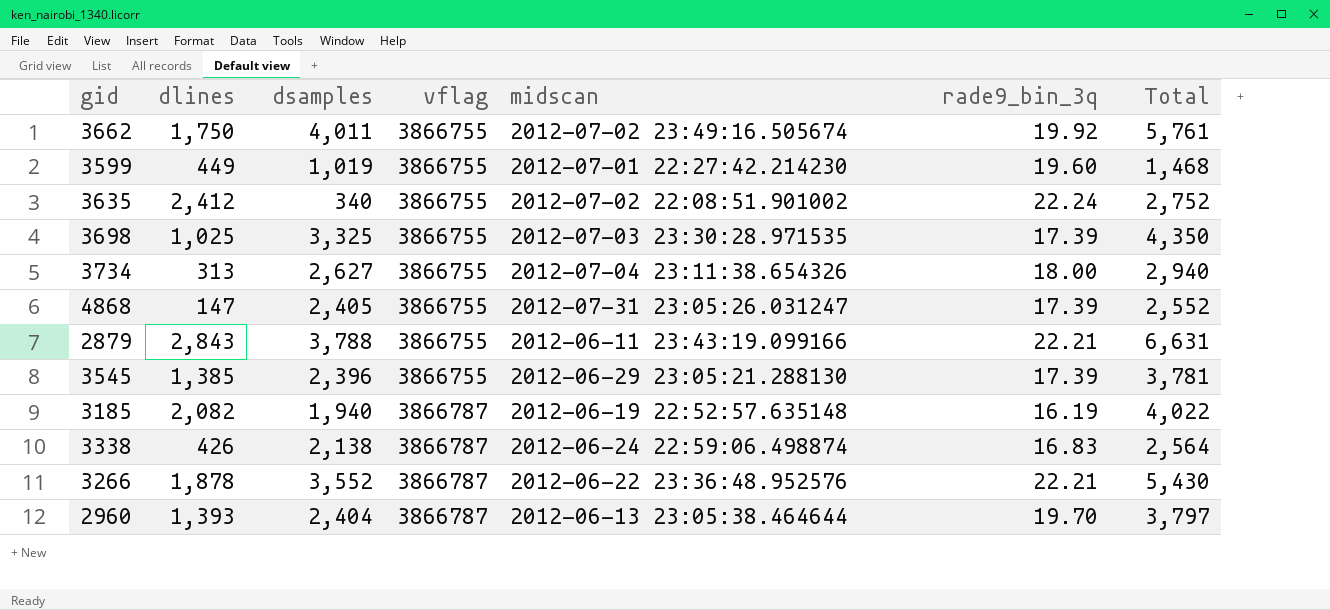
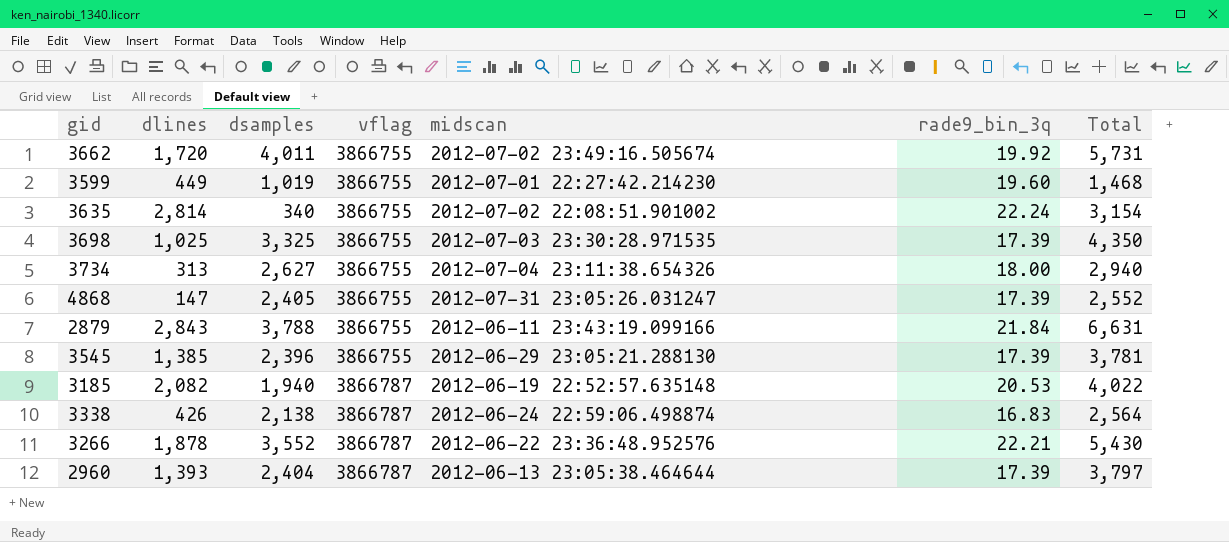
3662 | dlines: 1,750 -> 1,720
3662 | Total: 5,761 -> 5,731
3635 | dlines: 2,412 -> 2,814
3635 | Total: 2,752 -> 3,154
2879 | rade9_bin_3q: 22.21 -> 21.84
3185 | rade9_bin_3q: 16.19 -> 20.53
2960 | rade9_bin_3q: 19.70 -> 17.39

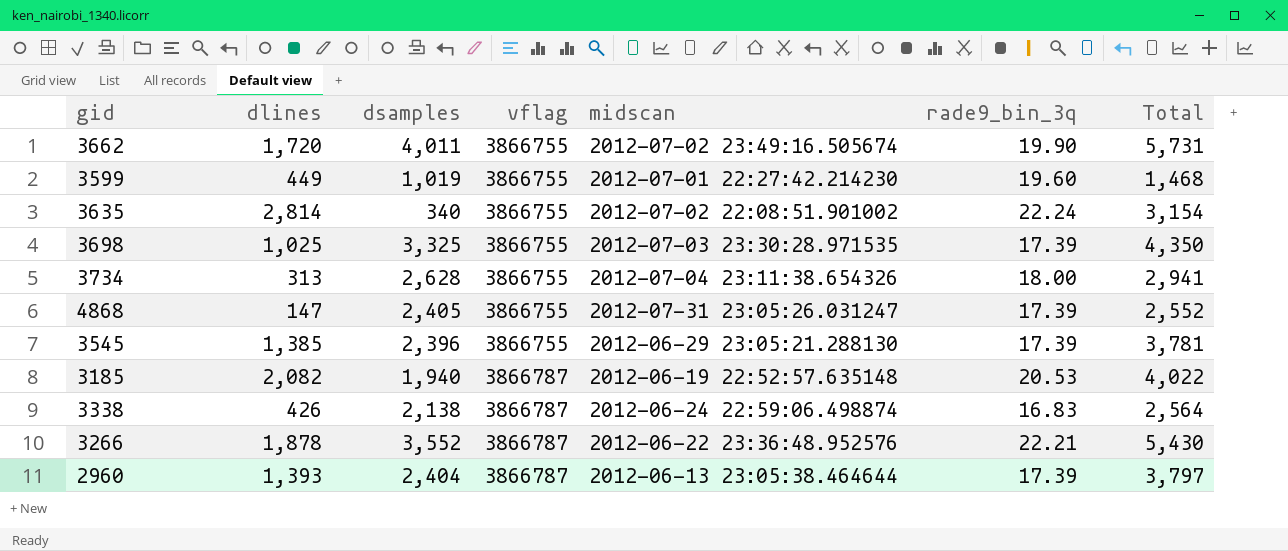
row 2879: 2,843 | 3,788 | 3866755 | 2012-06-11 23:43:19.099166 | 21.84 | 6,631 -> none
3662 | rade9_bin_3q: 19.92 -> 19.90
3734 | dsamples: 2,627 -> 2,628
3734 | Total: 2,940 -> 2,941

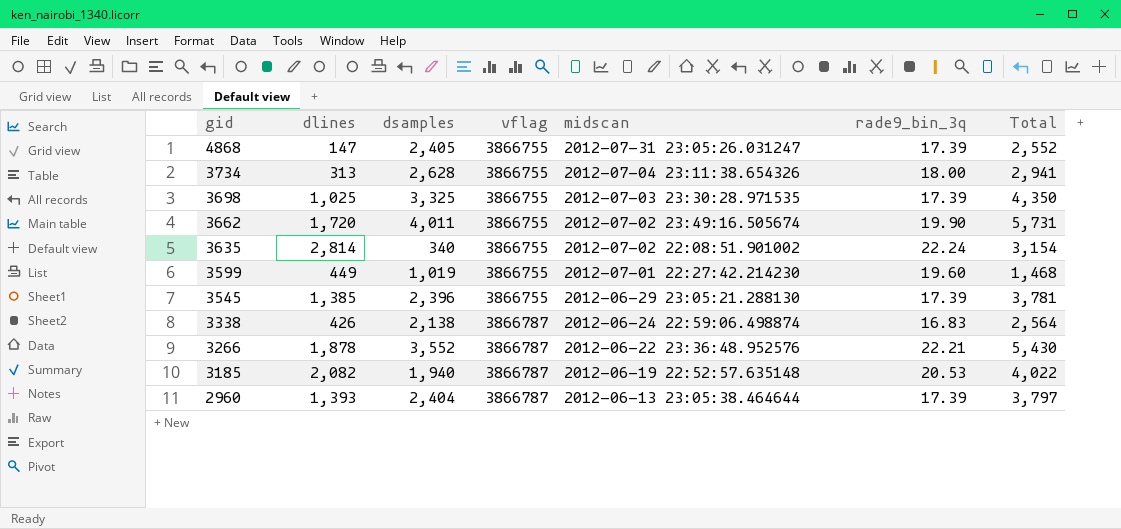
row order: vflag ascending -> gid descending

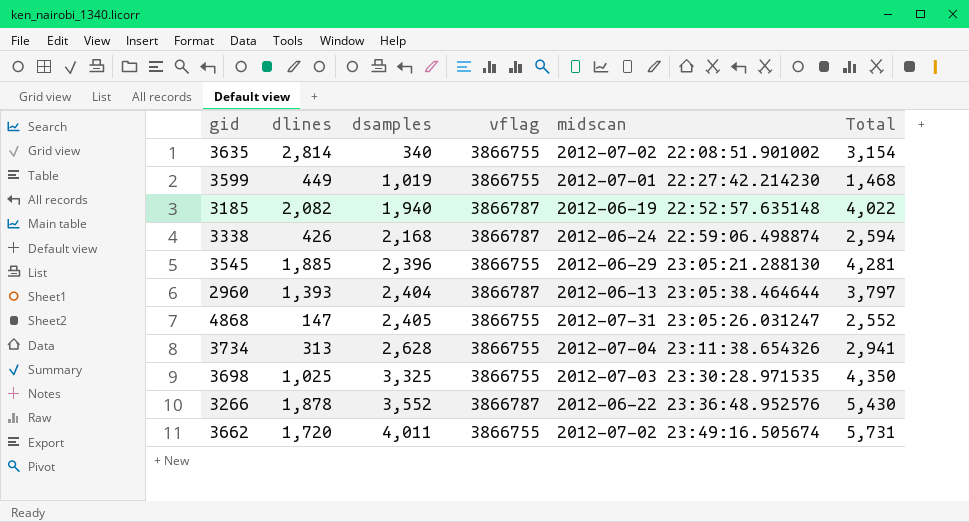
row order: gid descending -> dsamples ascending
column rade9_bin_3q | position: 6 -> none
3338 | dsamples: 2,138 -> 2,168
3338 | Total: 2,564 -> 2,594
3545 | dlines: 1,385 -> 1,885
3545 | Total: 3,781 -> 4,281

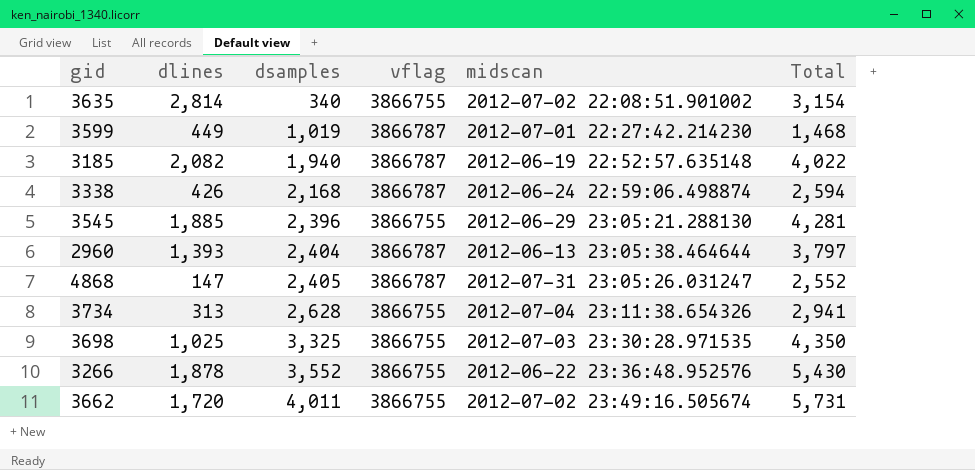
3599 | vflag: 3866755 -> 3866787
4868 | vflag: 3866755 -> 3866787
3266 | vflag: 3866787 -> 3866755

